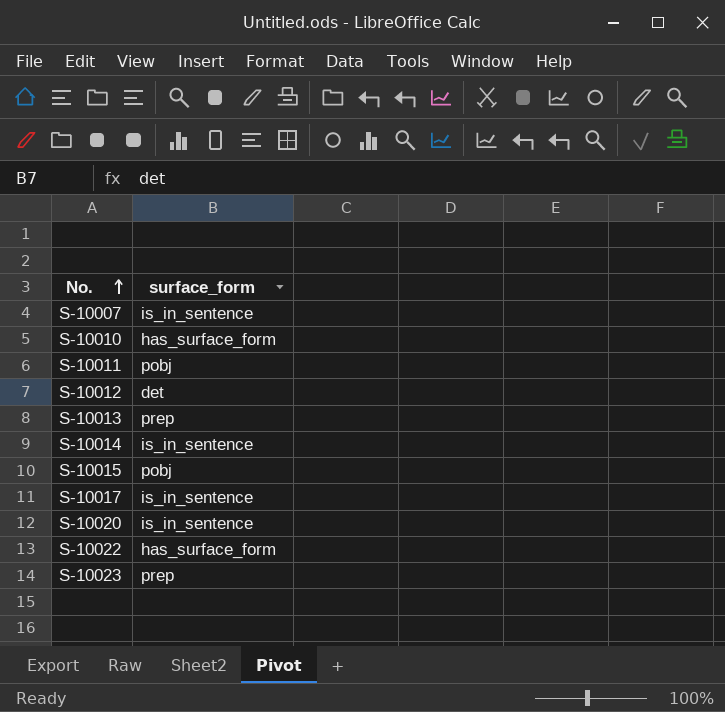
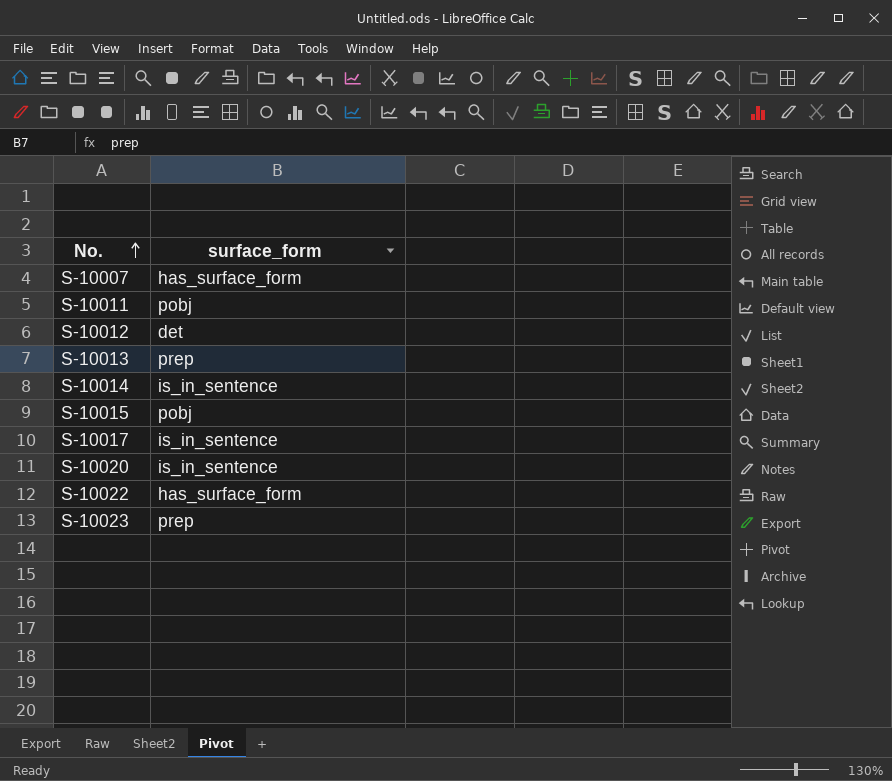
row S-10010: has_surface_form -> none
S-10007 | surface_form: is_in_sentence -> has_surface_form

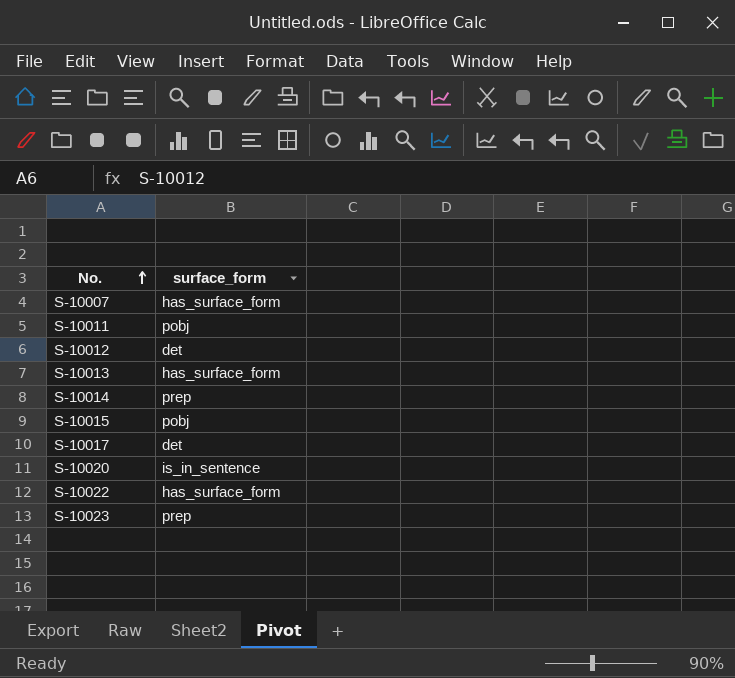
S-10013 | surface_form: prep -> has_surface_form
S-10014 | surface_form: is_in_sentence -> prep
S-10017 | surface_form: is_in_sentence -> det

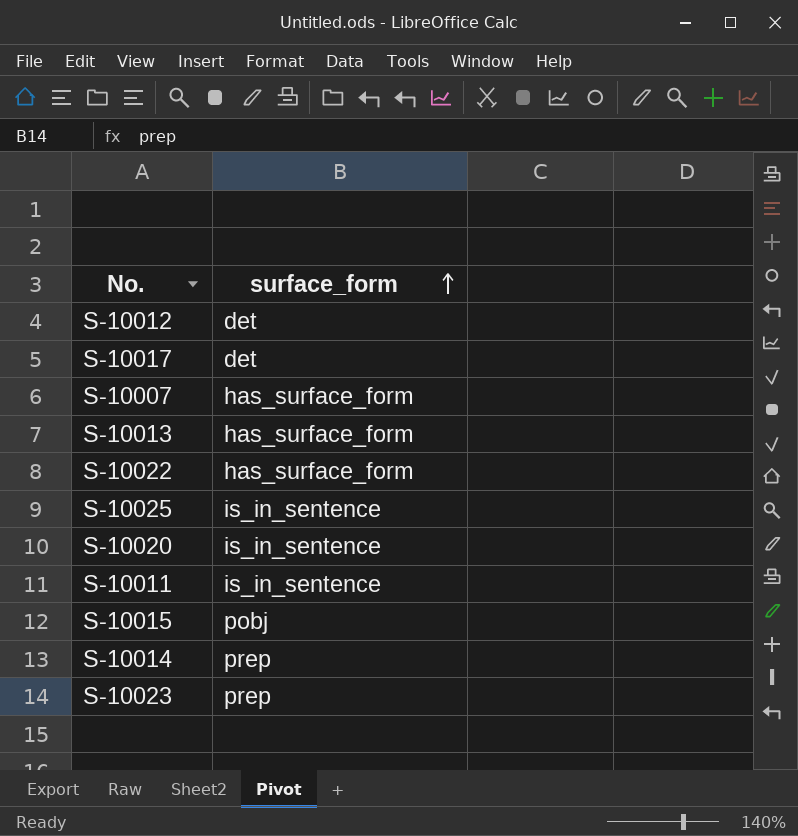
row order: No. ascending -> surface_form ascending
row S-10025: none -> is_in_sentence
S-10011 | surface_form: pobj -> is_in_sentence

